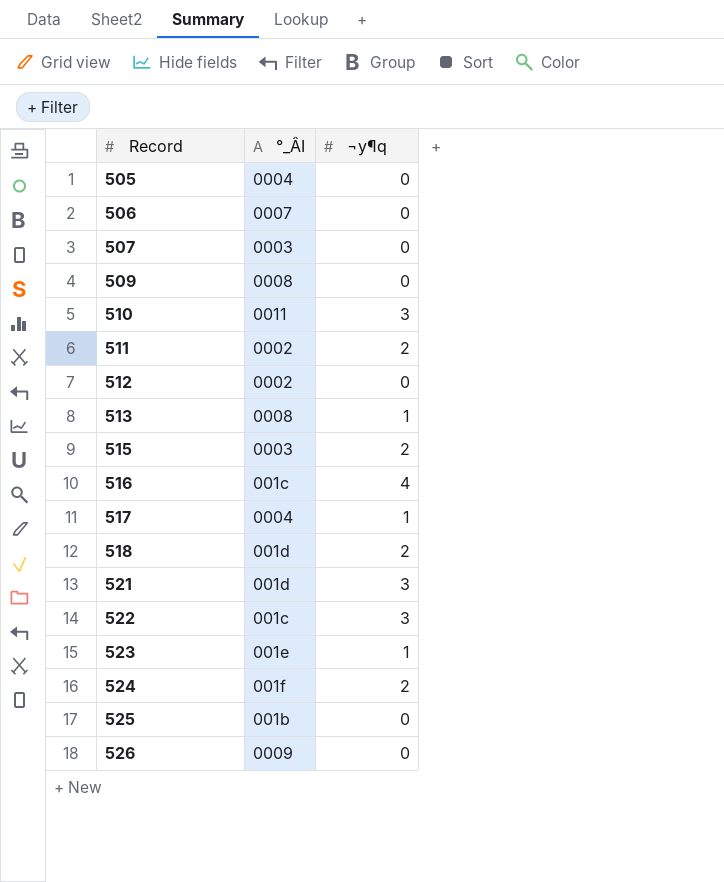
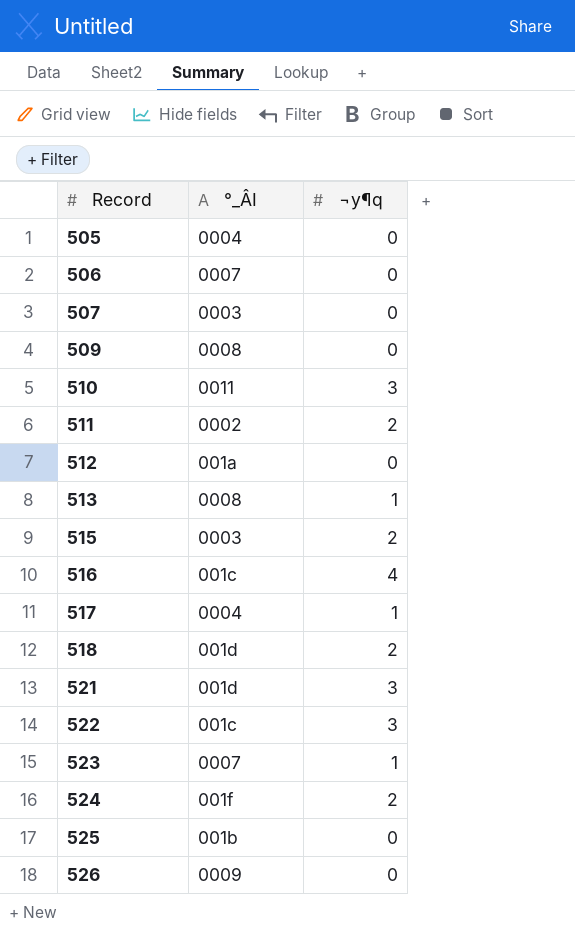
512 | °_ÂI: 0002 -> 001a
523 | °_ÂI: 001e -> 0007

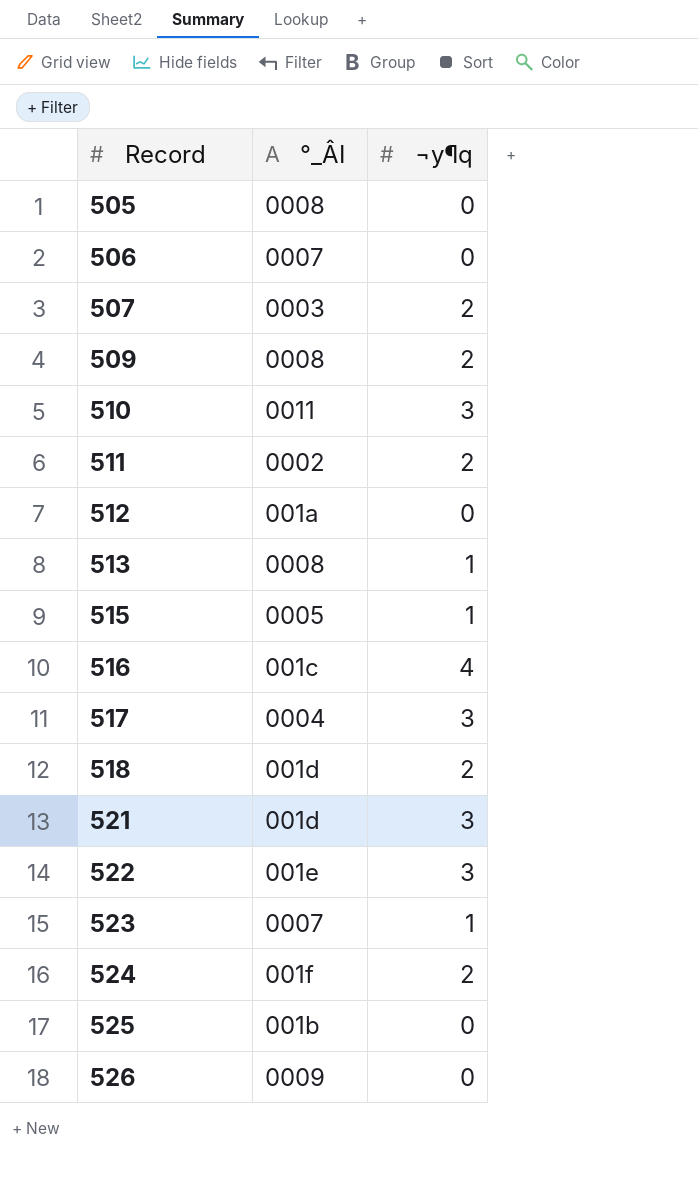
505 | °_ÂI: 0004 -> 0008
507 | ¬y¶q: 0 -> 2
509 | ¬y¶q: 0 -> 2
515 | °_ÂI: 0003 -> 0005
515 | ¬y¶q: 2 -> 1
517 | ¬y¶q: 1 -> 3
522 | °_ÂI: 001c -> 001e

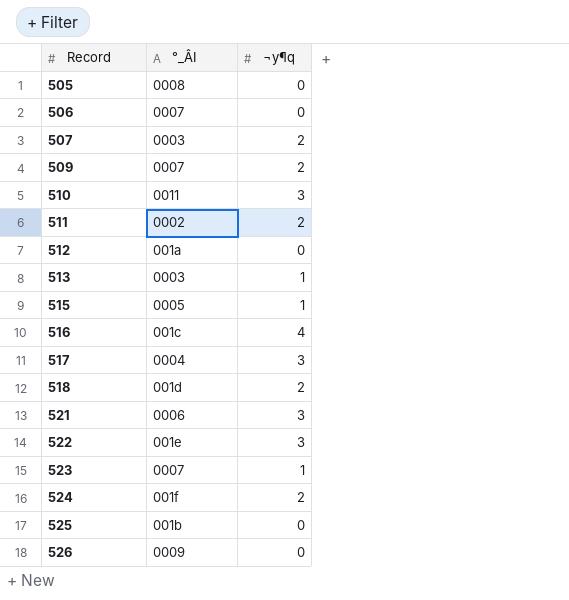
509 | °_ÂI: 0008 -> 0007
513 | °_ÂI: 0008 -> 0003
521 | °_ÂI: 001d -> 0006

